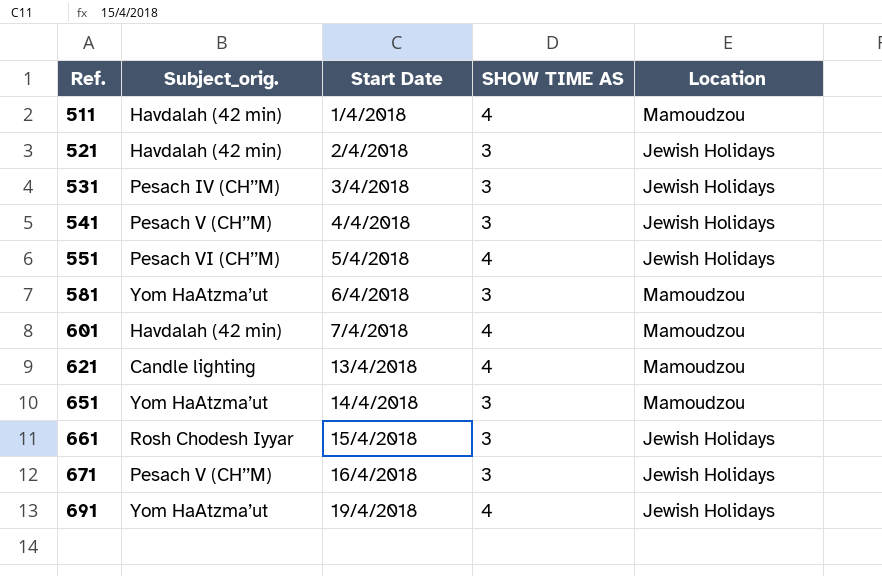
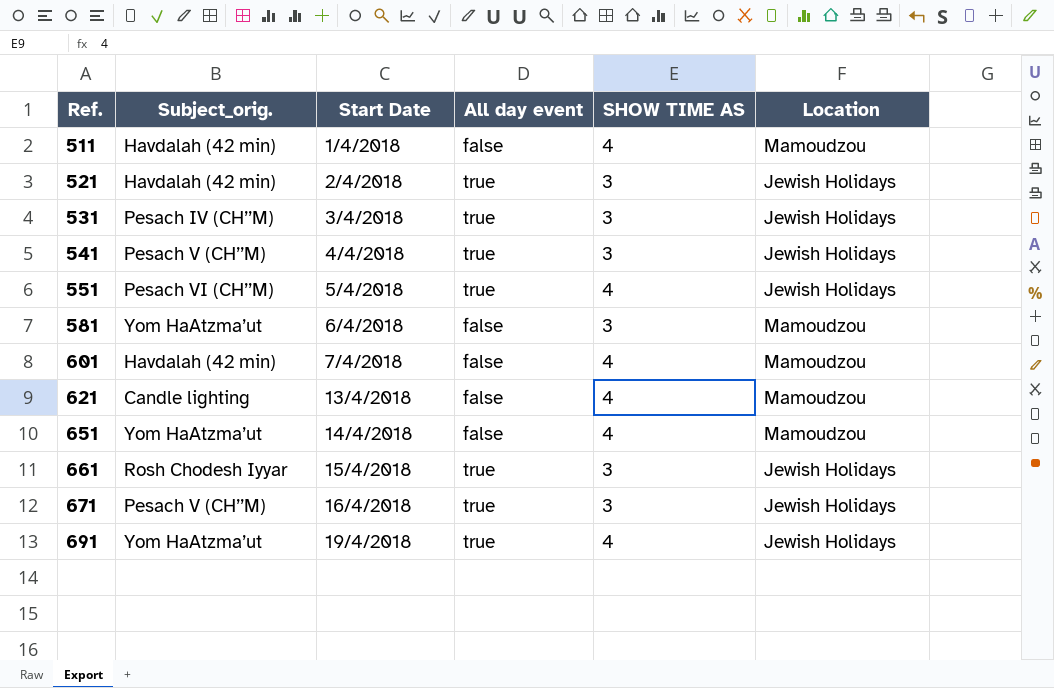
column All day event | position: none -> 4
651 | SHOW TIME AS: 3 -> 4

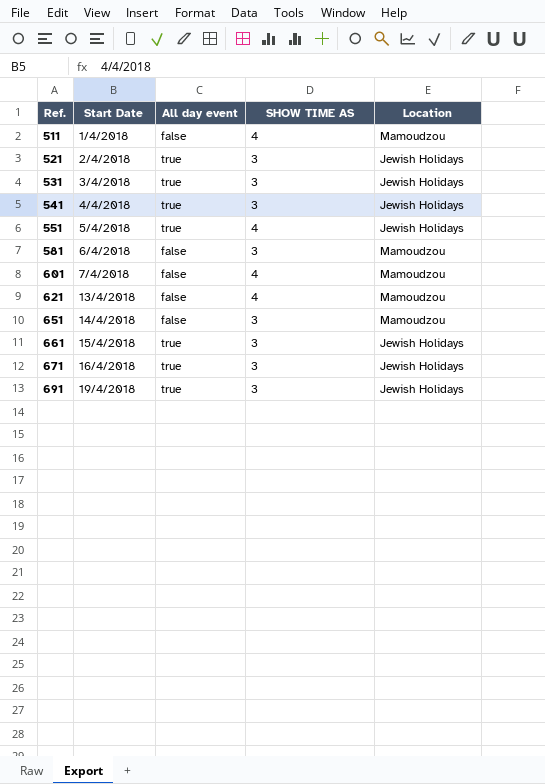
column Subject_orig. | position: 2 -> none
651 | SHOW TIME AS: 4 -> 3
691 | SHOW TIME AS: 4 -> 3

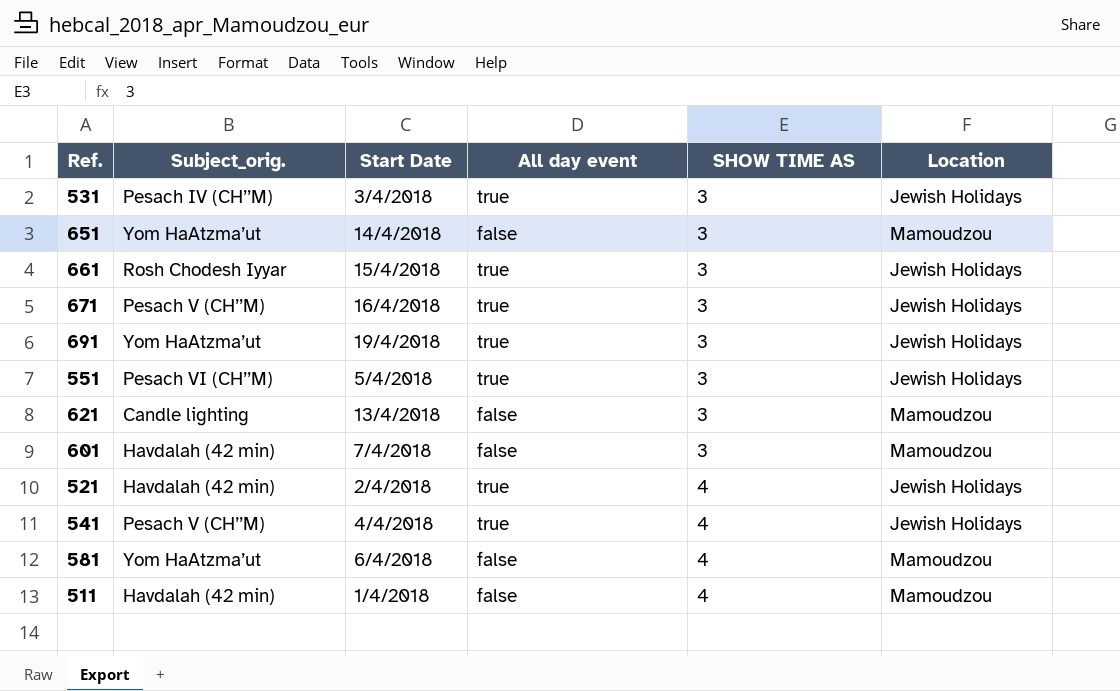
row order: Ref. ascending -> SHOW TIME AS ascending
column Subject_orig. | position: none -> 2
551 | SHOW TIME AS: 4 -> 3
621 | SHOW TIME AS: 4 -> 3
601 | SHOW TIME AS: 4 -> 3
521 | SHOW TIME AS: 3 -> 4
541 | SHOW TIME AS: 3 -> 4
581 | SHOW TIME AS: 3 -> 4

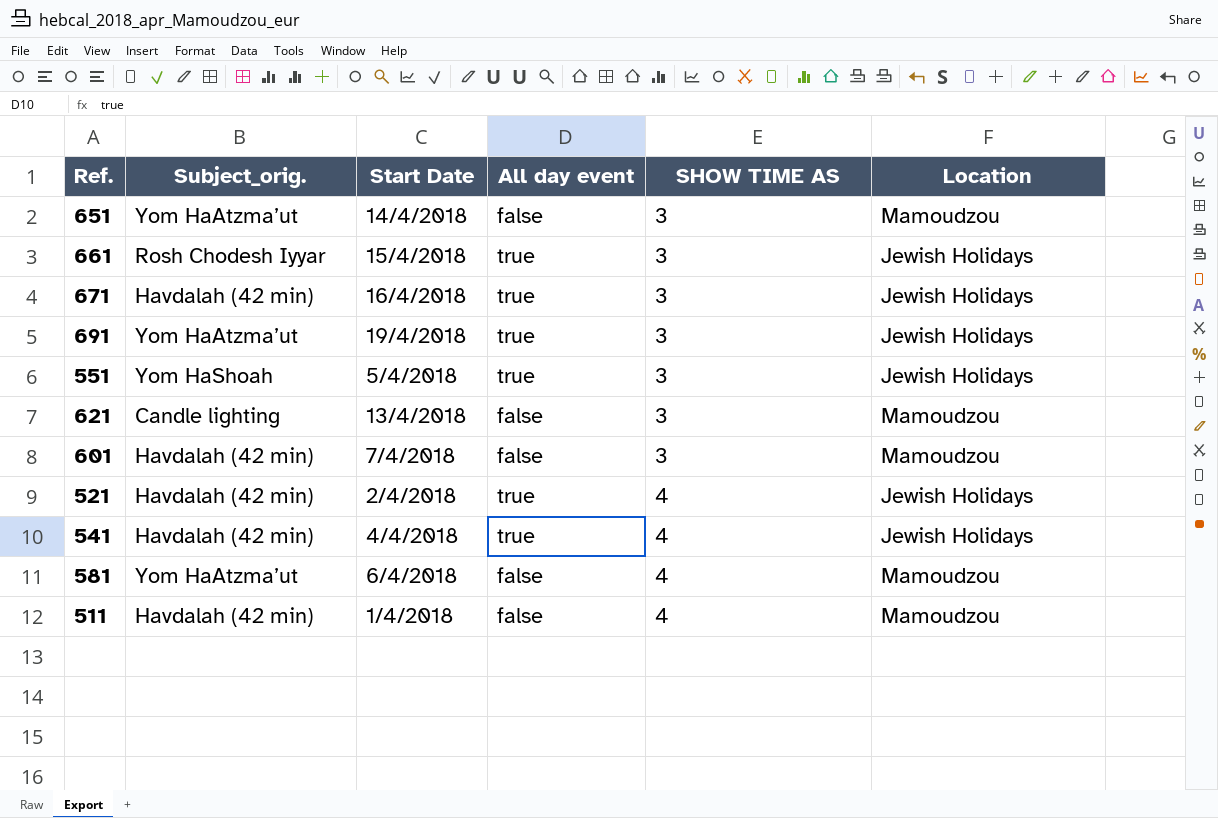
row 531: Pesach IV (CH’’M) | 3/4/2018 | true | 3 | Jewish Holidays -> none
671 | Subject_orig.: Pesach V (CH’’M) -> Havdalah (42 min)
551 | Subject_orig.: Pesach VI (CH’’M) -> Yom HaShoah
541 | Subject_orig.: Pesach V (CH’’M) -> Havdalah (42 min)

